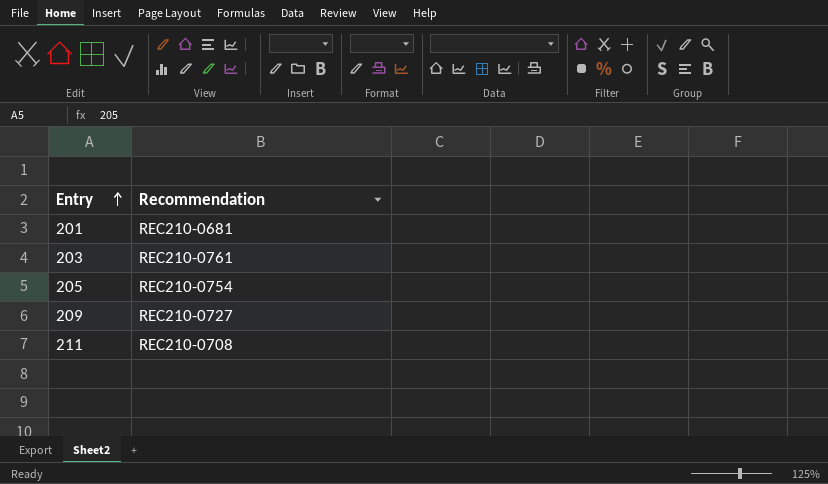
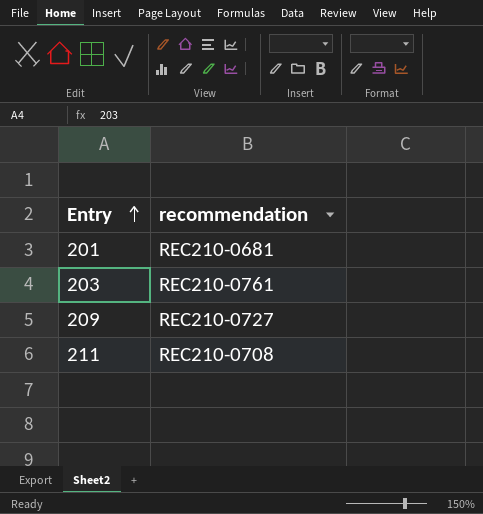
column name: Recommendation -> recommendation
row 205: REC210-0754 -> none

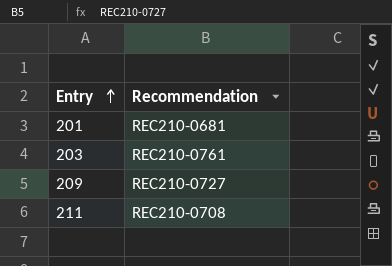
column name: recommendation -> Recommendation

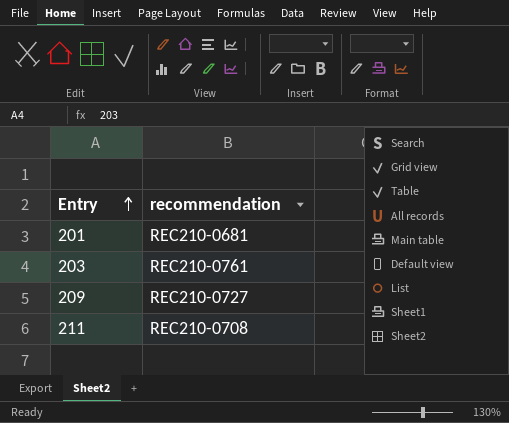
column name: Recommendation -> recommendation

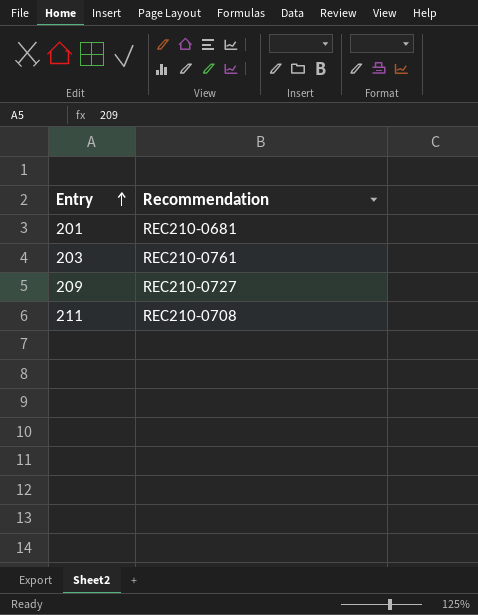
column name: recommendation -> Recommendation

